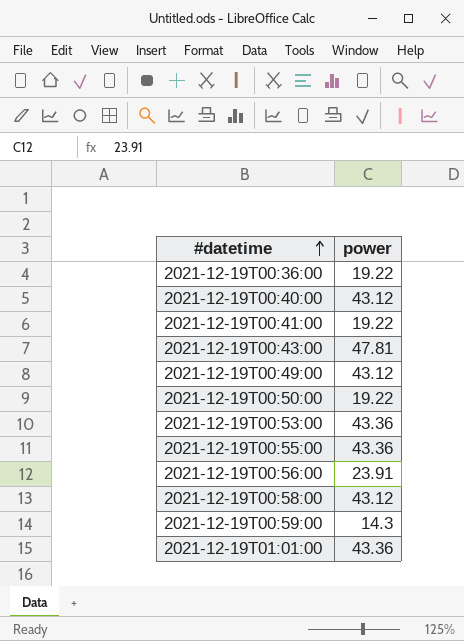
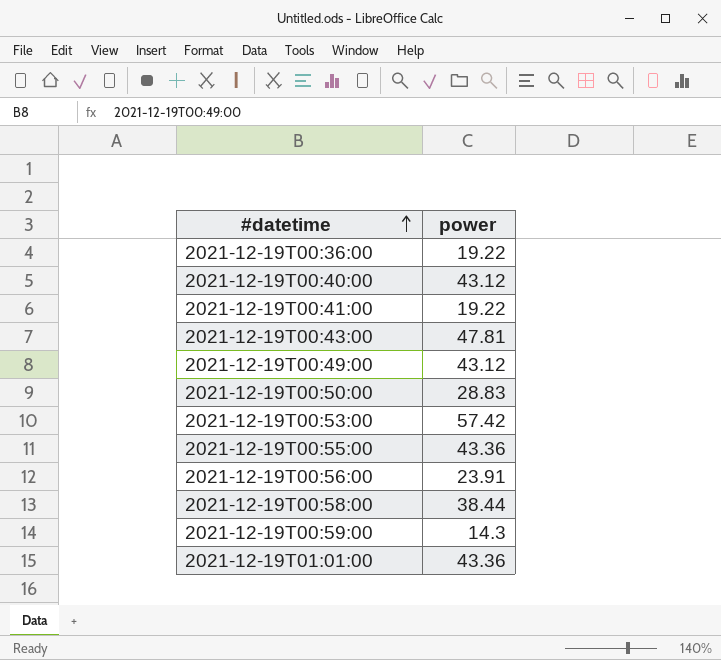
2021-12-19T00:50:00 | power: 19.22 -> 28.83
2021-12-19T00:53:00 | power: 43.36 -> 57.42
2021-12-19T00:58:00 | power: 43.12 -> 38.44

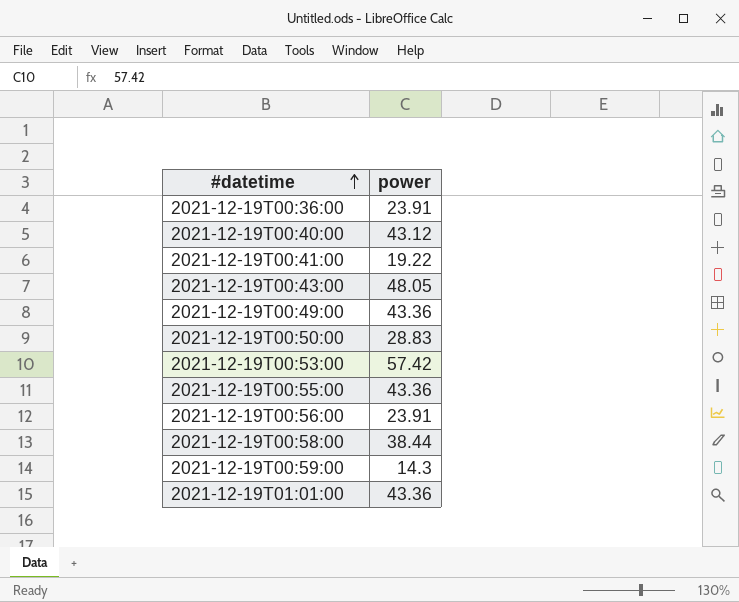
2021-12-19T00:36:00 | power: 19.22 -> 23.91
2021-12-19T00:43:00 | power: 47.81 -> 48.05
2021-12-19T00:49:00 | power: 43.12 -> 43.36

